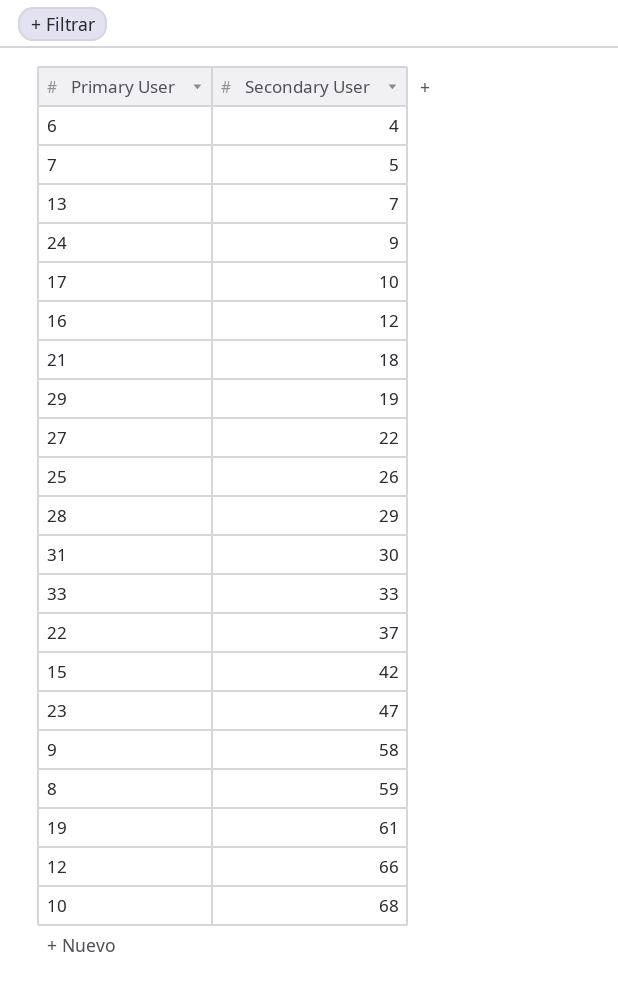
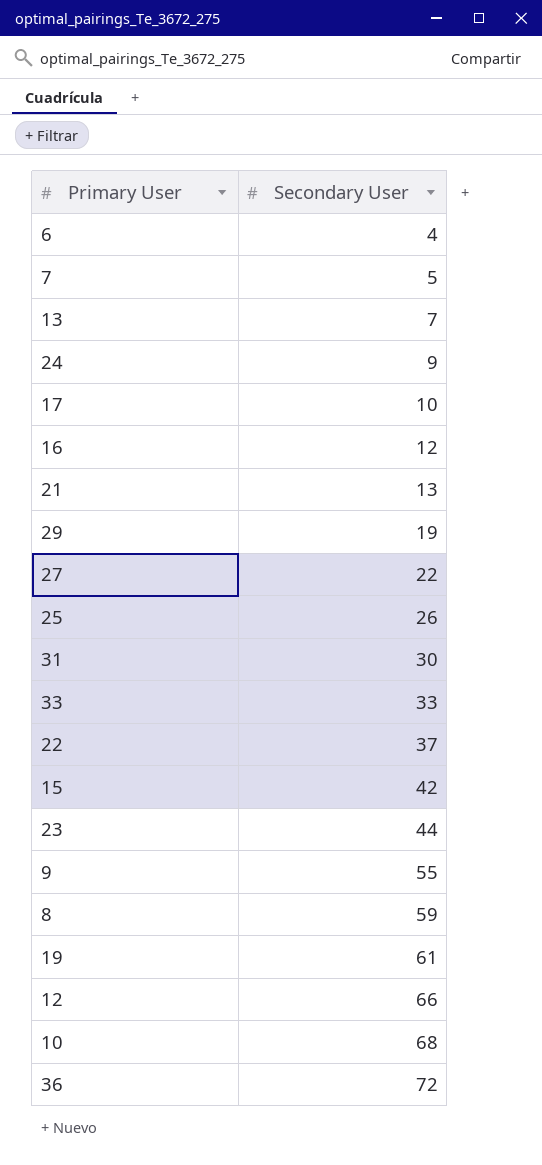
row 28: 29 -> none
21 | Secondary User: 18 -> 13
23 | Secondary User: 47 -> 44
9 | Secondary User: 58 -> 55
row 36: none -> 72

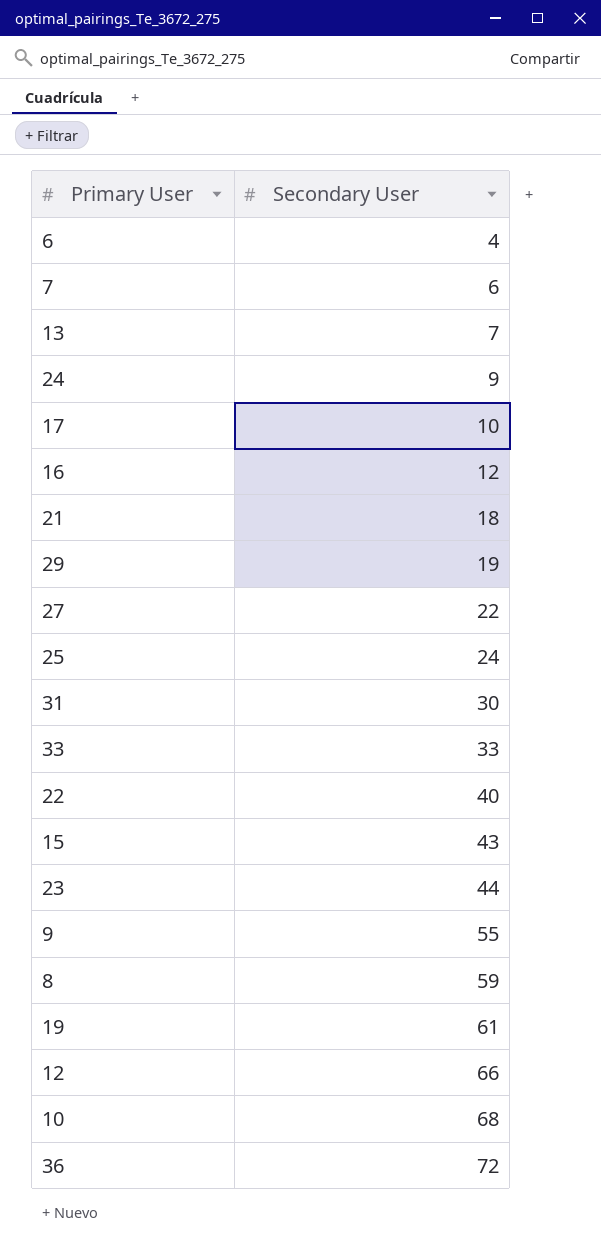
7 | Secondary User: 5 -> 6
21 | Secondary User: 13 -> 18
25 | Secondary User: 26 -> 24
22 | Secondary User: 37 -> 40
15 | Secondary User: 42 -> 43

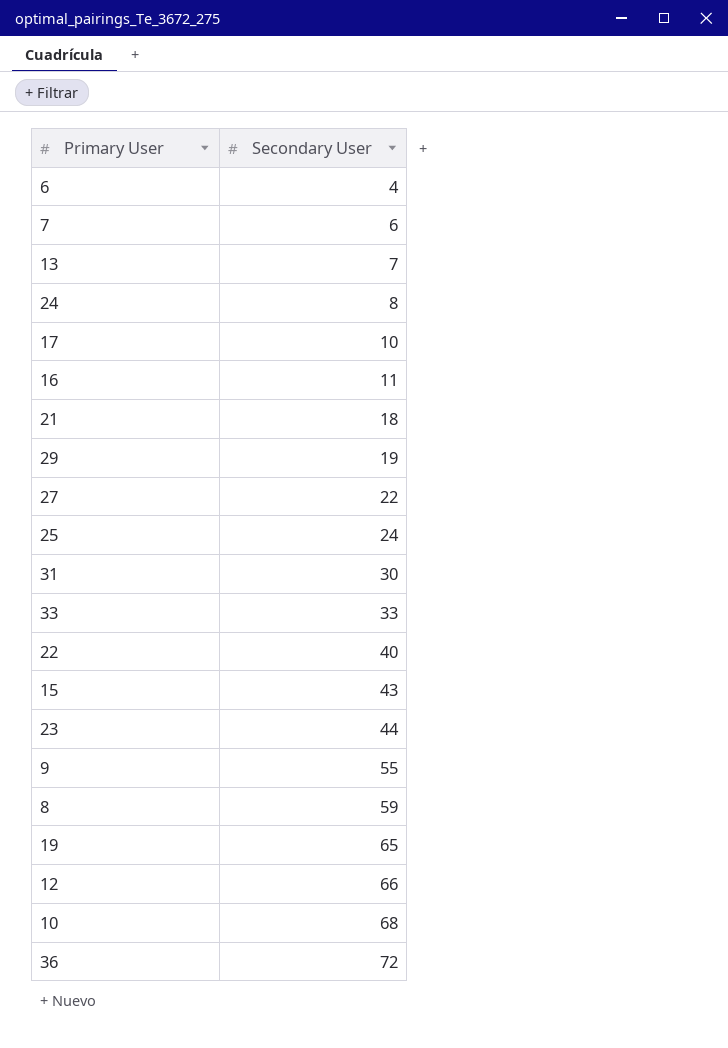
24 | Secondary User: 9 -> 8
16 | Secondary User: 12 -> 11
19 | Secondary User: 61 -> 65

